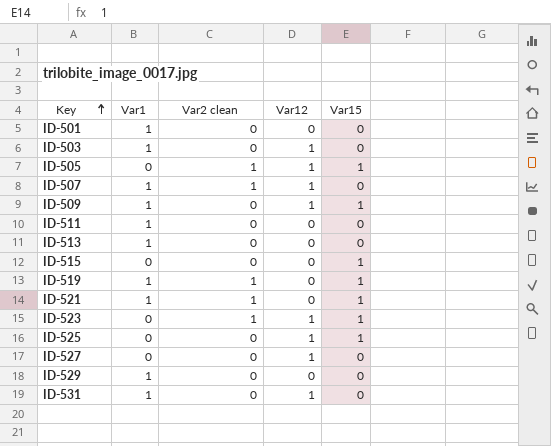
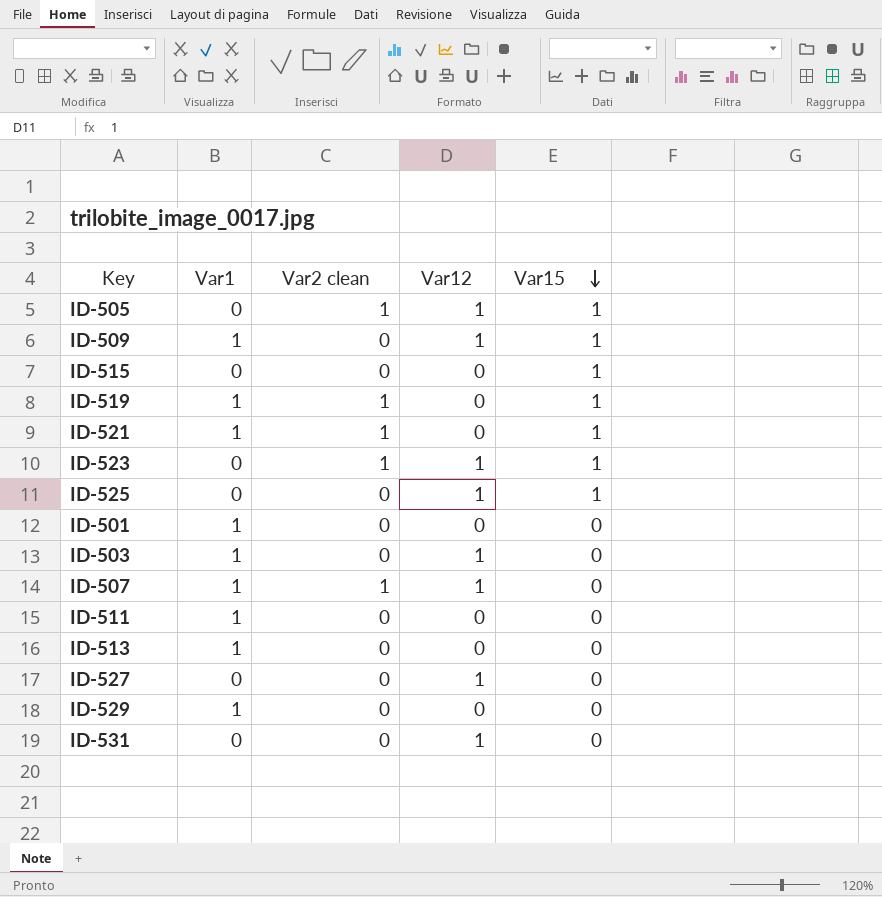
row order: Key ascending -> Var15 descending
ID-531 | Var1: 1 -> 0

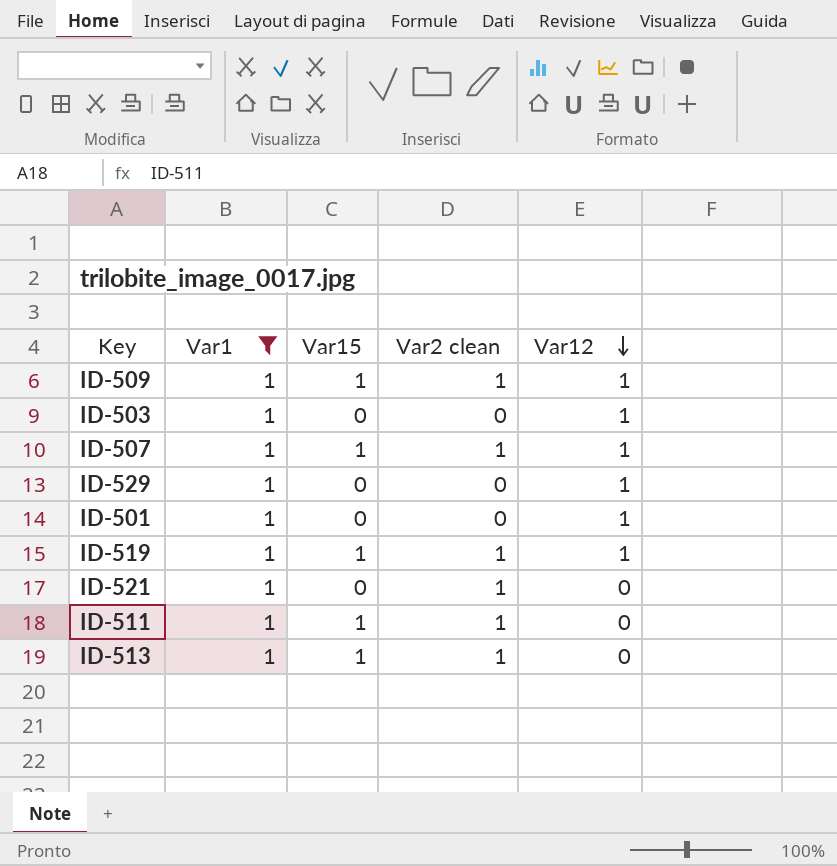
filter: none -> Var1 = 1
row order: Var15 descending -> Var12 descending
column Var15 | position: 5 -> 3
ID-509 | Var2 clean: 0 -> 1
ID-507 | Var15: 0 -> 1
ID-529 | Var12: 0 -> 1
ID-501 | Var12: 0 -> 1
ID-519 | Var12: 0 -> 1
ID-521 | Var15: 1 -> 0
ID-511 | Var15: 0 -> 1
ID-511 | Var2 clean: 0 -> 1
ID-513 | Var15: 0 -> 1
ID-513 | Var2 clean: 0 -> 1

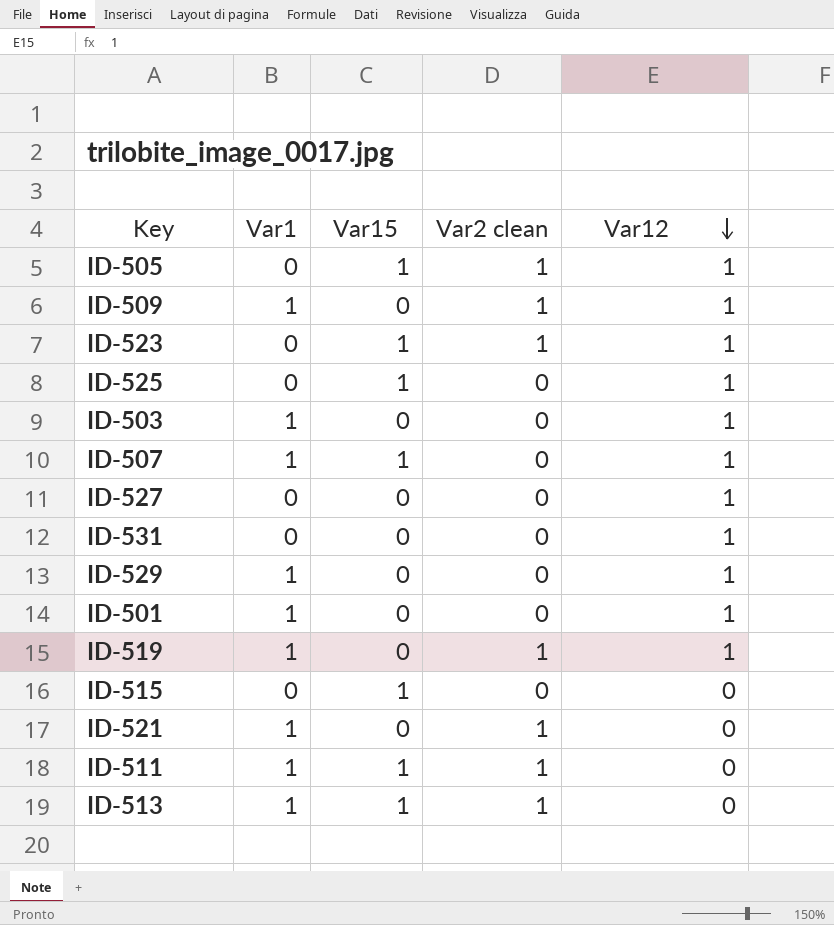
filter: Var1 = 1 -> none
ID-509 | Var15: 1 -> 0
ID-507 | Var2 clean: 1 -> 0
ID-519 | Var15: 1 -> 0

